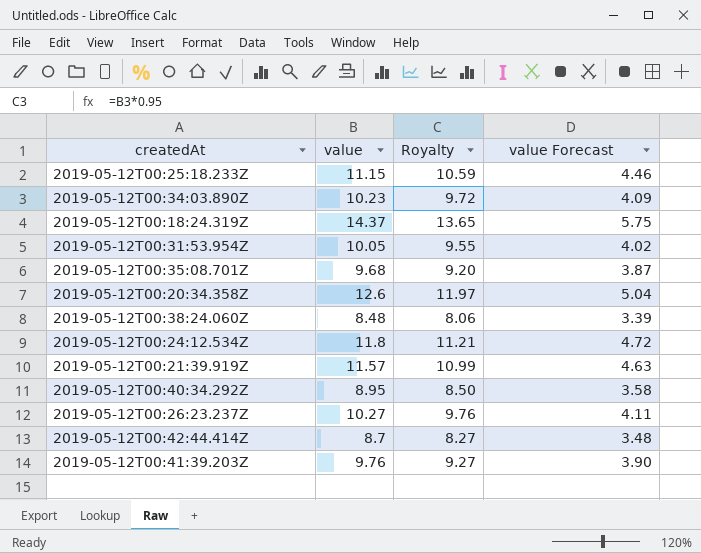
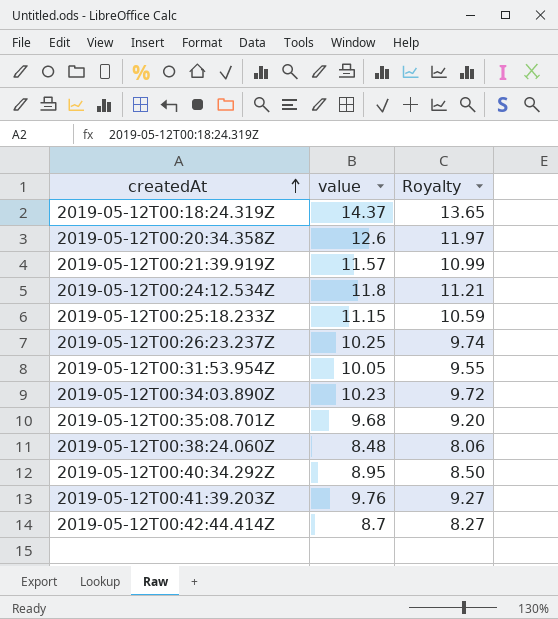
row order: none -> createdAt ascending
column value Forecast | formula: [value] * 0.4 -> none
2019-05-12T00:26:23.237Z | value: 10.27 -> 10.25
2019-05-12T00:26:23.237Z | Royalty: 9.76 -> 9.74

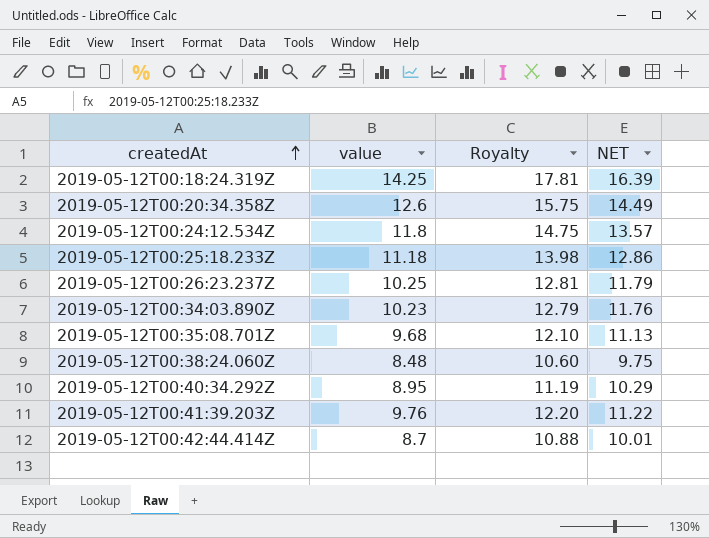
column Royalty | formula: [value] * 0.95 -> [value] * 1.25
column NET | formula: none -> [value] * 1.15
row 2019-05-12T00:21:39.919Z: 11.57 | 10.99 -> none
row 2019-05-12T00:31:53.954Z: 10.05 | 9.55 -> none
2019-05-12T00:18:24.319Z | value: 14.37 -> 14.25
2019-05-12T00:25:18.233Z | value: 11.15 -> 11.18

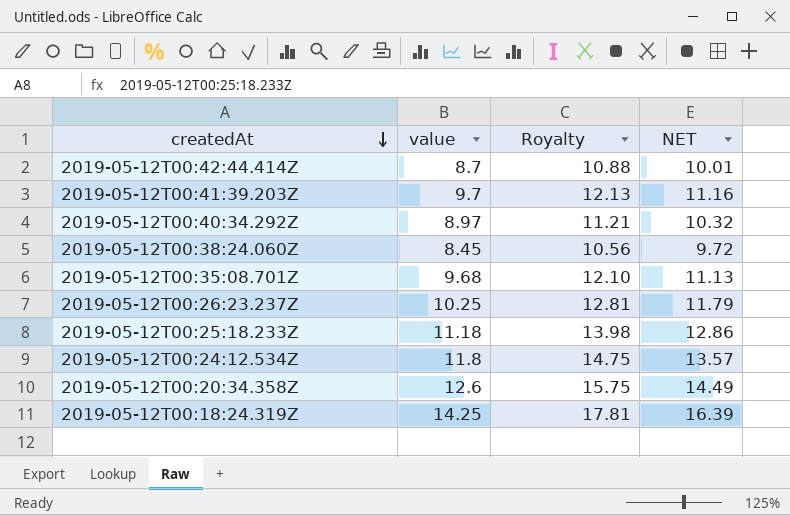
row order: createdAt ascending -> createdAt descending
row 2019-05-12T00:34:03.890Z: 10.23 | 12.79 | 11.76 -> none
2019-05-12T00:41:39.203Z | value: 9.76 -> 9.7
2019-05-12T00:41:39.203Z | Royalty: 12.20 -> 12.13
2019-05-12T00:41:39.203Z | NET: 11.22 -> 11.16
2019-05-12T00:40:34.292Z | value: 8.95 -> 8.97
2019-05-12T00:40:34.292Z | Royalty: 11.19 -> 11.21
2019-05-12T00:40:34.292Z | NET: 10.29 -> 10.32
2019-05-12T00:38:24.060Z | value: 8.48 -> 8.45
2019-05-12T00:38:24.060Z | Royalty: 10.60 -> 10.56
2019-05-12T00:38:24.060Z | NET: 9.75 -> 9.72

